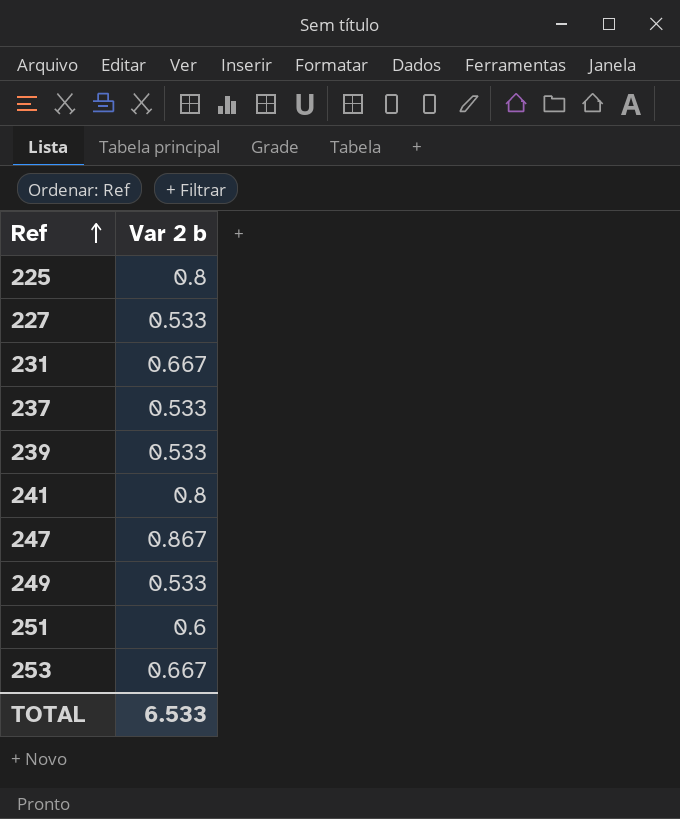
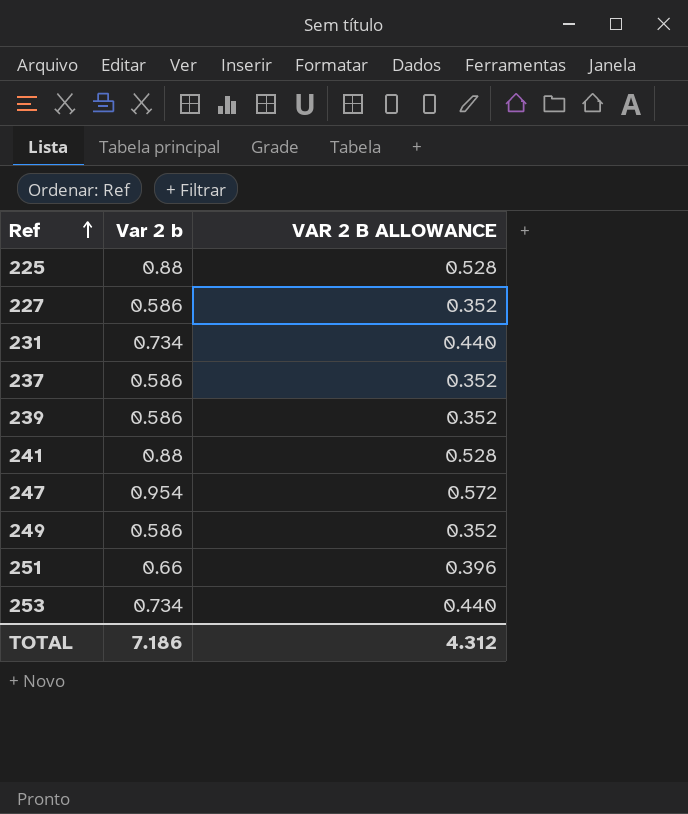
column VAR 2 B ALLOWANCE | formula: none -> [Var 2 b] * 0.6
225 | Var 2 b: 0.8 -> 0.88
227 | Var 2 b: 0.533 -> 0.586
231 | Var 2 b: 0.667 -> 0.734
237 | Var 2 b: 0.533 -> 0.586
239 | Var 2 b: 0.533 -> 0.586
241 | Var 2 b: 0.8 -> 0.88
247 | Var 2 b: 0.867 -> 0.954
249 | Var 2 b: 0.533 -> 0.586
251 | Var 2 b: 0.6 -> 0.66
253 | Var 2 b: 0.667 -> 0.734
TOTAL | Var 2 b: 6.533 -> 7.186

